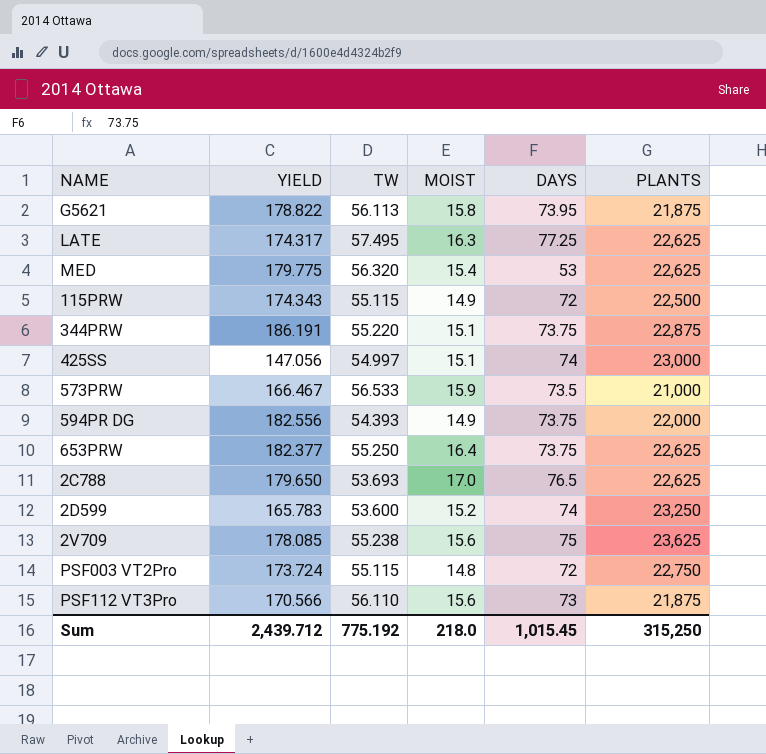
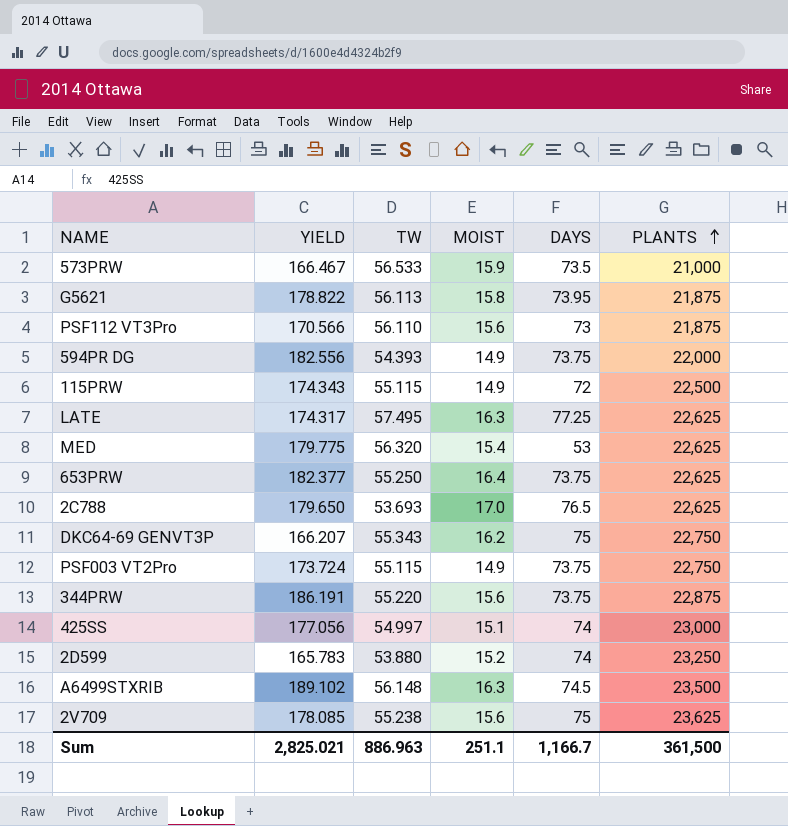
row order: none -> PLANTS ascending
row DKC64-69 GENVT3P: none -> 166.207 | 55.343 | 16.2 | 75 | 22,750
PSF003 VT2Pro | MOIST: 14.8 -> 14.9
PSF003 VT2Pro | DAYS: 72 -> 73.75
344PRW | MOIST: 15.1 -> 15.6
425SS | YIELD: 147.056 -> 177.056
2D599 | TW: 53.600 -> 53.880
row A6499STXRIB: none -> 189.102 | 56.148 | 16.3 | 74.5 | 23,500
Sum | YIELD: 2,439.712 -> 2,825.021
Sum | TW: 775.192 -> 886.963
Sum | MOIST: 218.0 -> 251.1
Sum | DAYS: 1,015.45 -> 1,166.7
Sum | PLANTS: 315,250 -> 361,500

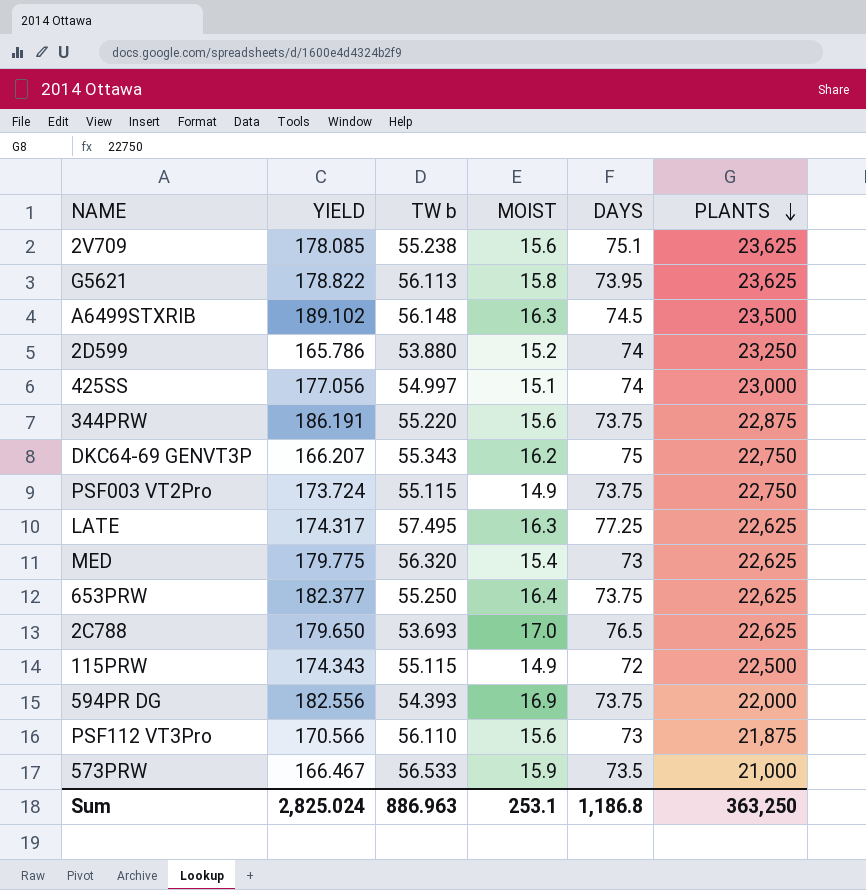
row order: PLANTS ascending -> PLANTS descending
column name: TW -> TW b
2V709 | DAYS: 75 -> 75.1
G5621 | PLANTS: 21,875 -> 23,625
2D599 | YIELD: 165.783 -> 165.786
MED | DAYS: 53 -> 73
594PR DG | MOIST: 14.9 -> 16.9
Sum | YIELD: 2,825.021 -> 2,825.024
Sum | MOIST: 251.1 -> 253.1
Sum | DAYS: 1,166.7 -> 1,186.8
Sum | PLANTS: 361,500 -> 363,250

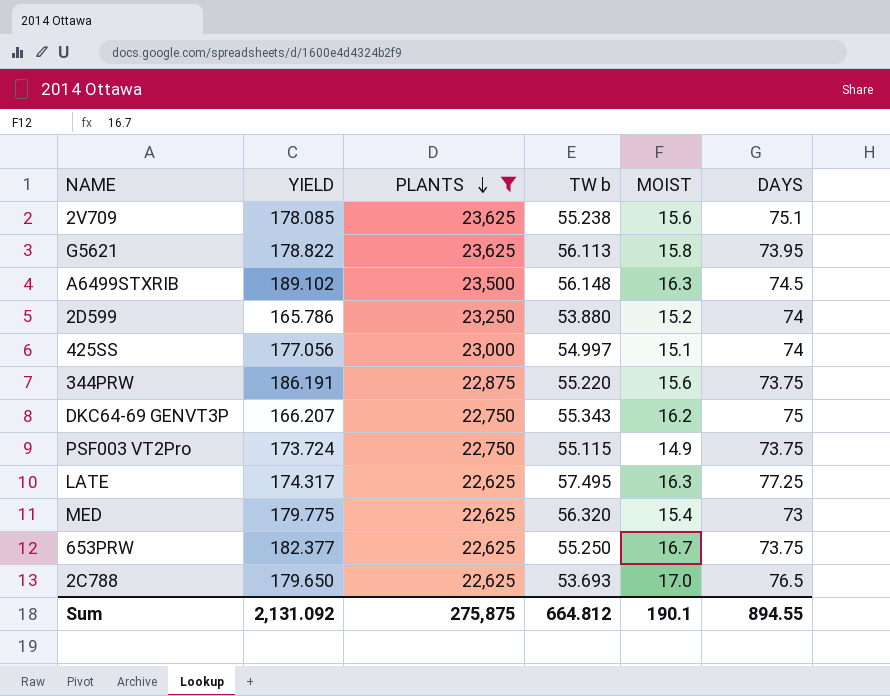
filter: none -> PLANTS >= 22,625
column PLANTS | position: 6 -> 3
653PRW | MOIST: 16.4 -> 16.7
Sum | YIELD: 2,825.024 -> 2,131.092
Sum | PLANTS: 363,250 -> 275,875
Sum | TW b: 886.963 -> 664.812
Sum | MOIST: 253.1 -> 190.1
Sum | DAYS: 1,186.8 -> 894.55

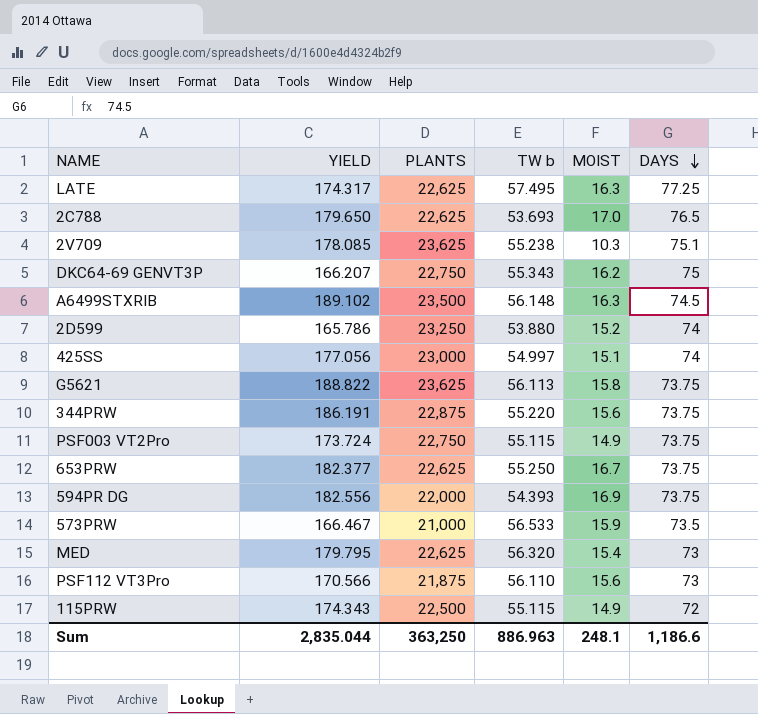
filter: PLANTS >= 22,625 -> none
row order: PLANTS descending -> DAYS descending
2V709 | MOIST: 15.6 -> 10.3
G5621 | YIELD: 178.822 -> 188.822
G5621 | DAYS: 73.95 -> 73.75
MED | YIELD: 179.775 -> 179.795
Sum | YIELD: 2,131.092 -> 2,835.044
Sum | PLANTS: 275,875 -> 363,250
Sum | TW b: 664.812 -> 886.963
Sum | MOIST: 190.1 -> 248.1
Sum | DAYS: 894.55 -> 1,186.6

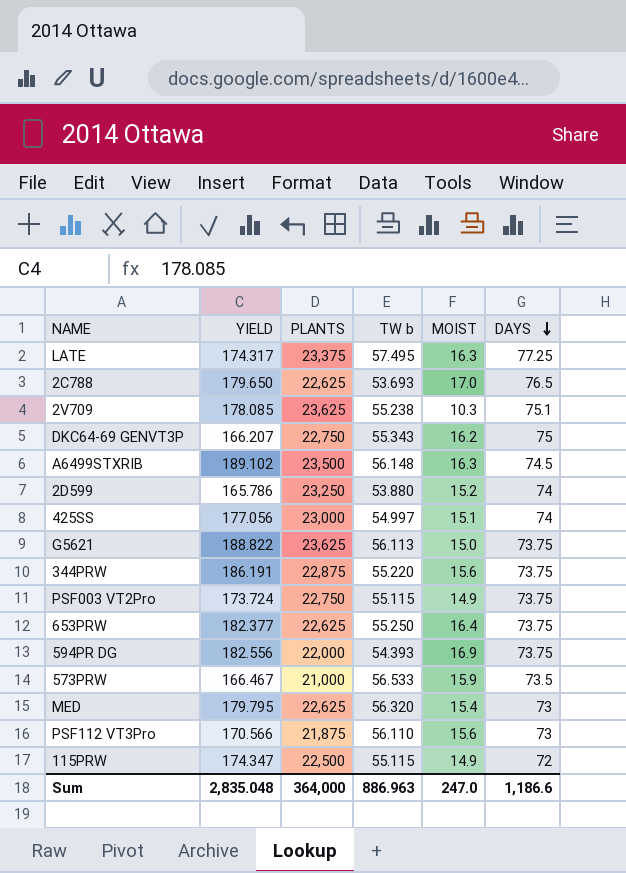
LATE | PLANTS: 22,625 -> 23,375
G5621 | MOIST: 15.8 -> 15.0
653PRW | MOIST: 16.7 -> 16.4
115PRW | YIELD: 174.343 -> 174.347
Sum | YIELD: 2,835.044 -> 2,835.048
Sum | PLANTS: 363,250 -> 364,000
Sum | MOIST: 248.1 -> 247.0

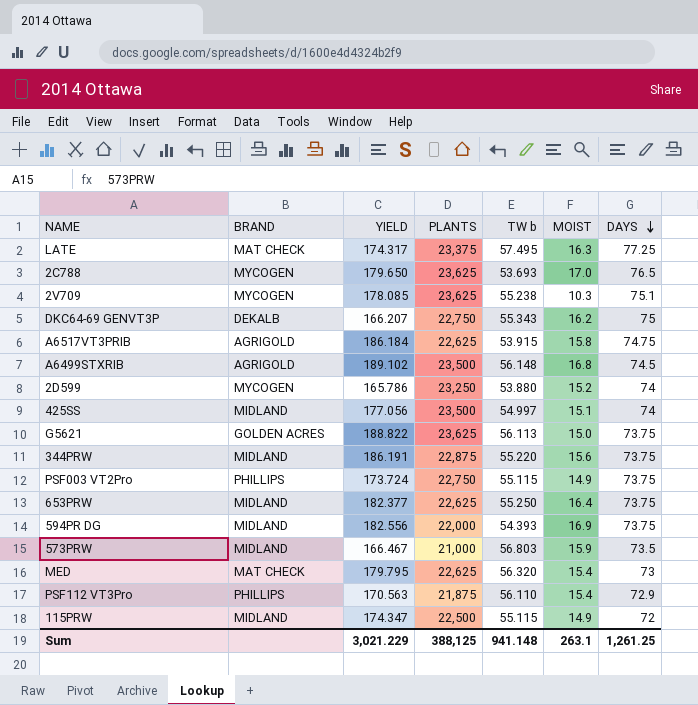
column BRAND | position: none -> 2
2C788 | PLANTS: 22,625 -> 23,625
row A6517VT3PRIB: none -> AGRIGOLD | 186.184 | 22,625 | 53.915 | 15.8 | 74.75
A6499STXRIB | MOIST: 16.3 -> 16.8
425SS | PLANTS: 23,000 -> 23,500
573PRW | TW b: 56.533 -> 56.803
PSF112 VT3Pro | YIELD: 170.566 -> 170.563
PSF112 VT3Pro | MOIST: 15.6 -> 15.4
PSF112 VT3Pro | DAYS: 73 -> 72.9
Sum | YIELD: 2,835.048 -> 3,021.229
Sum | PLANTS: 364,000 -> 388,125
Sum | TW b: 886.963 -> 941.148
Sum | MOIST: 247.0 -> 263.1
Sum | DAYS: 1,186.6 -> 1,261.25

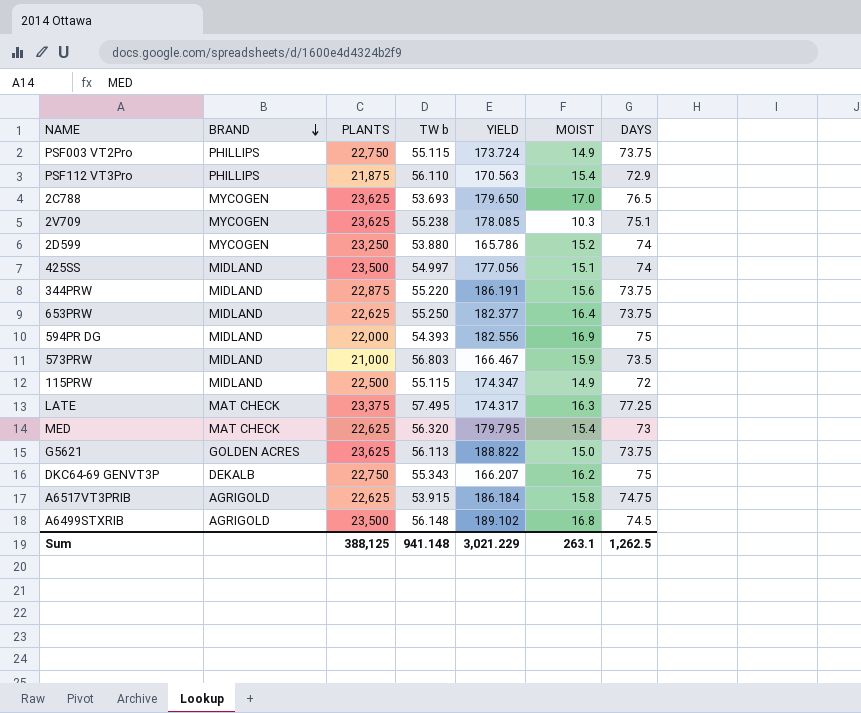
row order: DAYS descending -> BRAND descending
column YIELD | position: 3 -> 5
594PR DG | DAYS: 73.75 -> 75
Sum | DAYS: 1,261.25 -> 1,262.5

